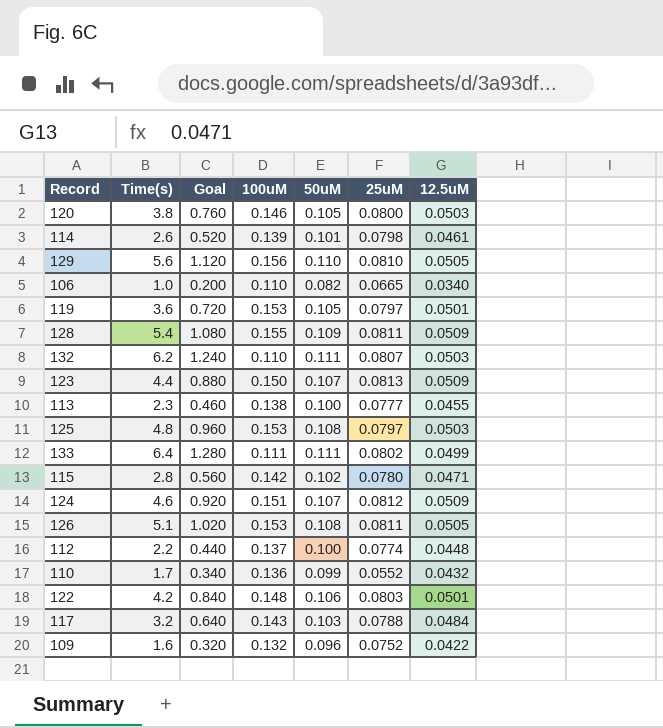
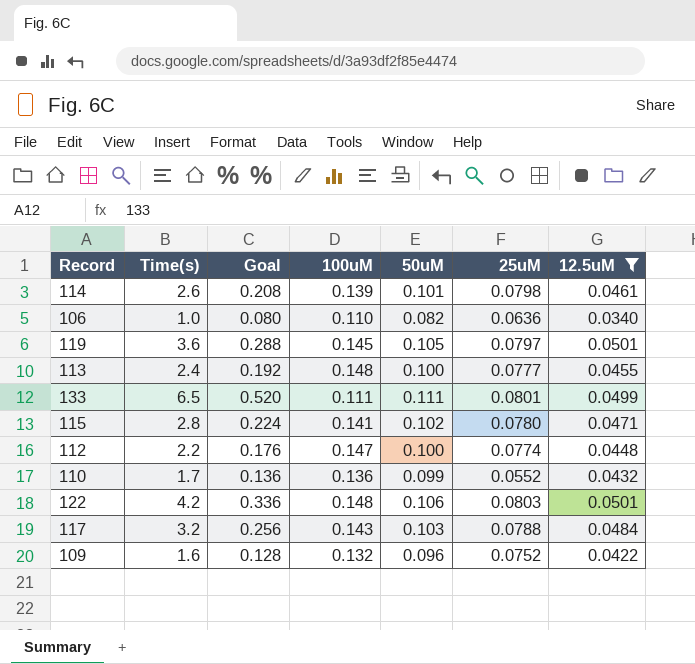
filter: none -> 12.5uM <= 0.0501
column Goal | formula: [Time(s)] * 0.2 -> [Time(s)] * 0.08
106 | 25uM: 0.0665 -> 0.0636
119 | 100uM: 0.153 -> 0.145
113 | Time(s): 2.3 -> 2.4
113 | 100uM: 0.138 -> 0.148
133 | Time(s): 6.4 -> 6.5
133 | 25uM: 0.0802 -> 0.0801
115 | 100uM: 0.142 -> 0.141
112 | 100uM: 0.137 -> 0.147

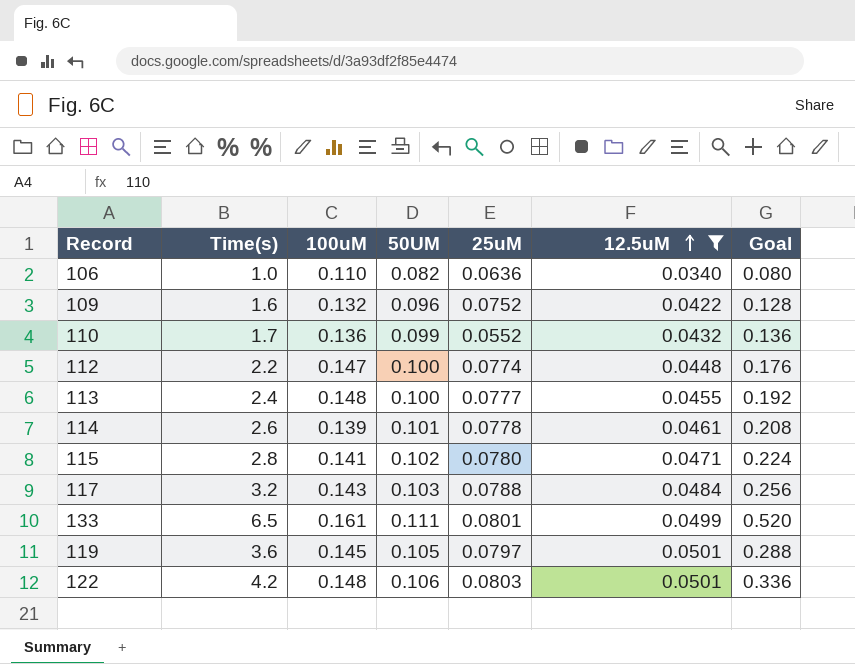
row order: none -> 12.5uM ascending
column name: 50uM -> 50UM
column Goal | position: 3 -> 7
114 | 25uM: 0.0798 -> 0.0778
133 | 100uM: 0.111 -> 0.161

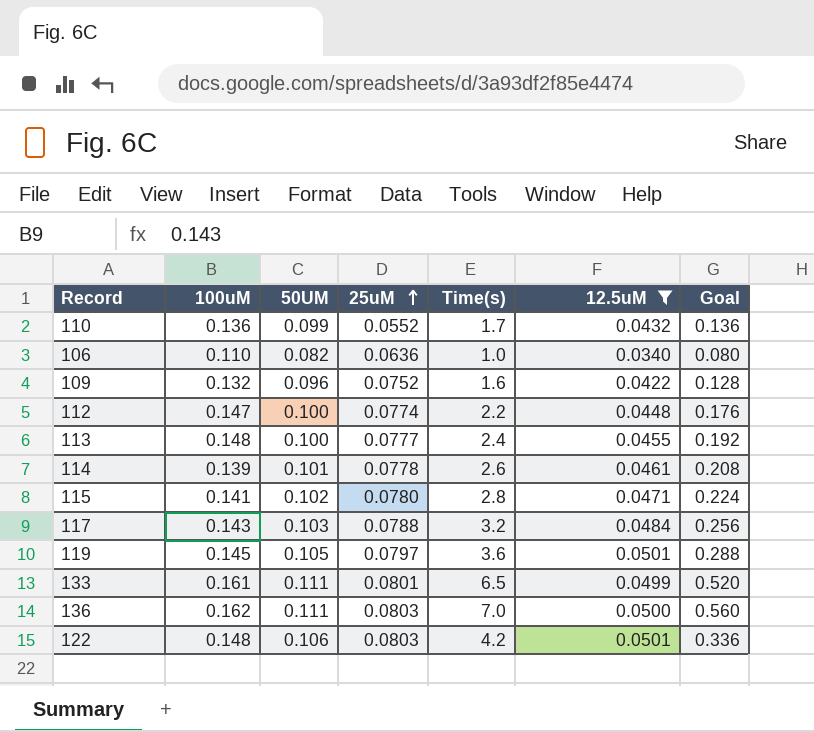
row order: 12.5uM ascending -> 25uM ascending
column Time(s) | position: 2 -> 5
row 136: none -> 0.162 | 0.111 | 0.0803 | 7.0 | 0.0500 | 0.560

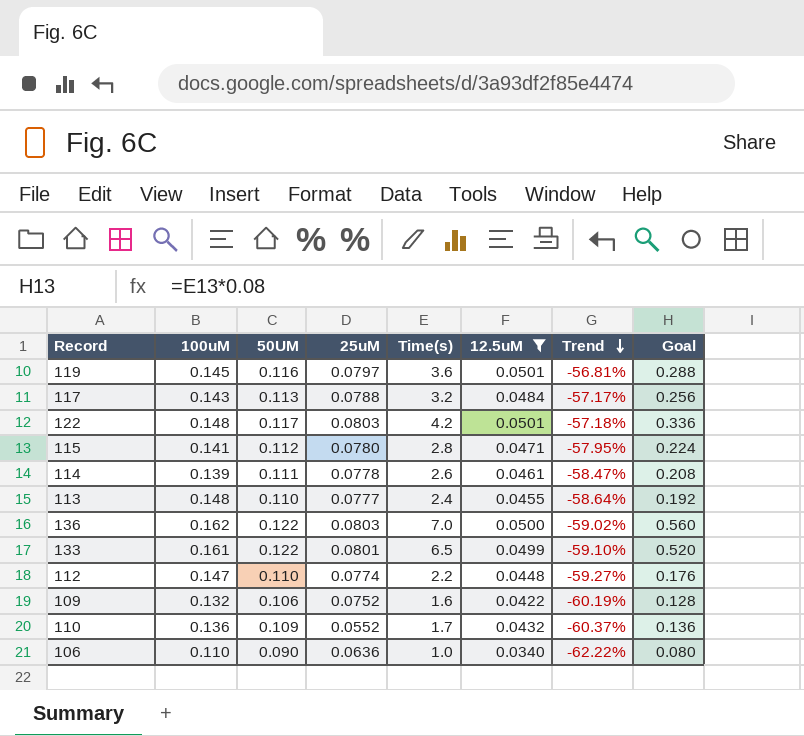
row order: 25uM ascending -> Trend descending
column Trend | formula: none -> ([12.5uM] - [50UM]) / [50UM]
119 | 50UM: 0.105 -> 0.116
117 | 50UM: 0.103 -> 0.113
122 | 50UM: 0.106 -> 0.117
115 | 50UM: 0.102 -> 0.112
114 | 50UM: 0.101 -> 0.111
113 | 50UM: 0.100 -> 0.110
136 | 50UM: 0.111 -> 0.122
133 | 50UM: 0.111 -> 0.122
112 | 50UM: 0.100 -> 0.110
109 | 50UM: 0.096 -> 0.106
110 | 50UM: 0.099 -> 0.109
106 | 50UM: 0.082 -> 0.090

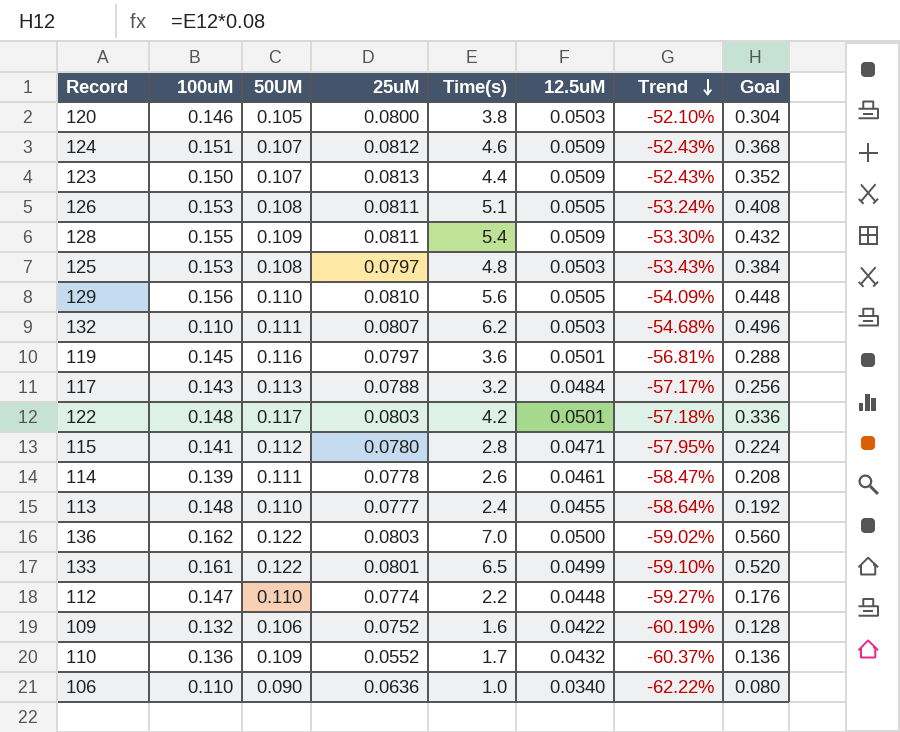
filter: 12.5uM <= 0.0501 -> none

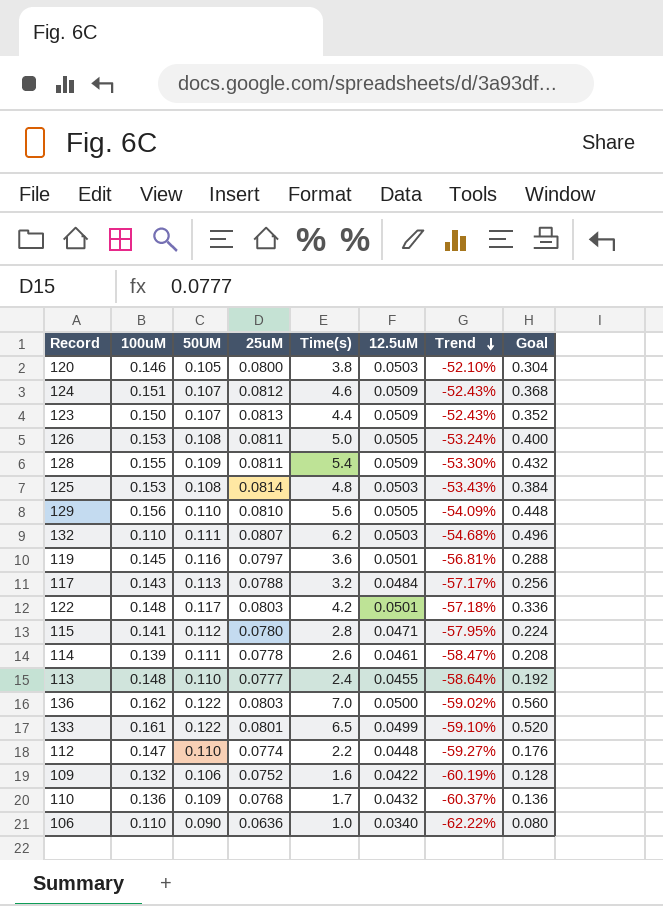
126 | Time(s): 5.1 -> 5.0
126 | Goal: 0.408 -> 0.400
125 | 25uM: 0.0797 -> 0.0814
110 | 25uM: 0.0552 -> 0.0768

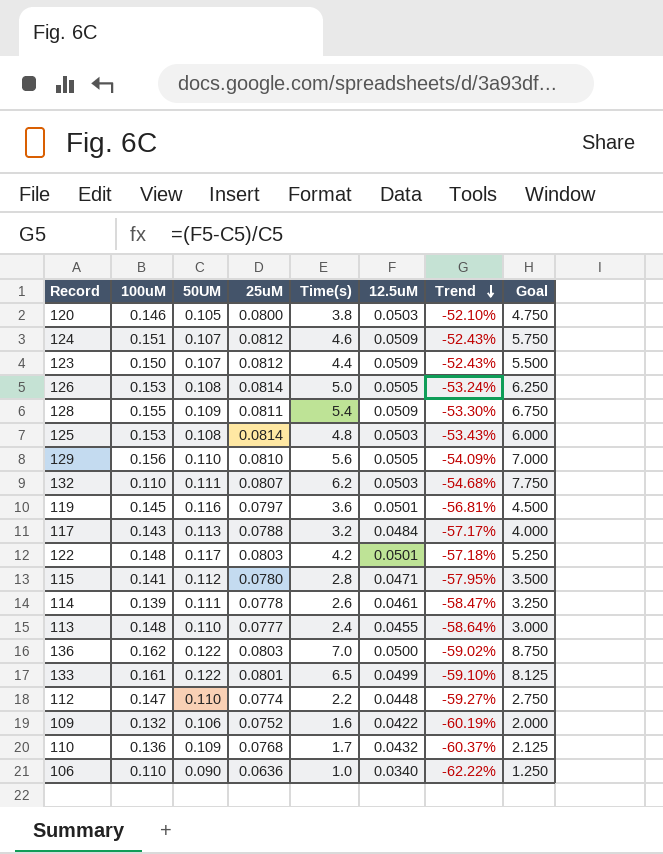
column Goal | formula: [Time(s)] * 0.08 -> [Time(s)] * 1.25
123 | 25uM: 0.0813 -> 0.0812
126 | 25uM: 0.0811 -> 0.0814

